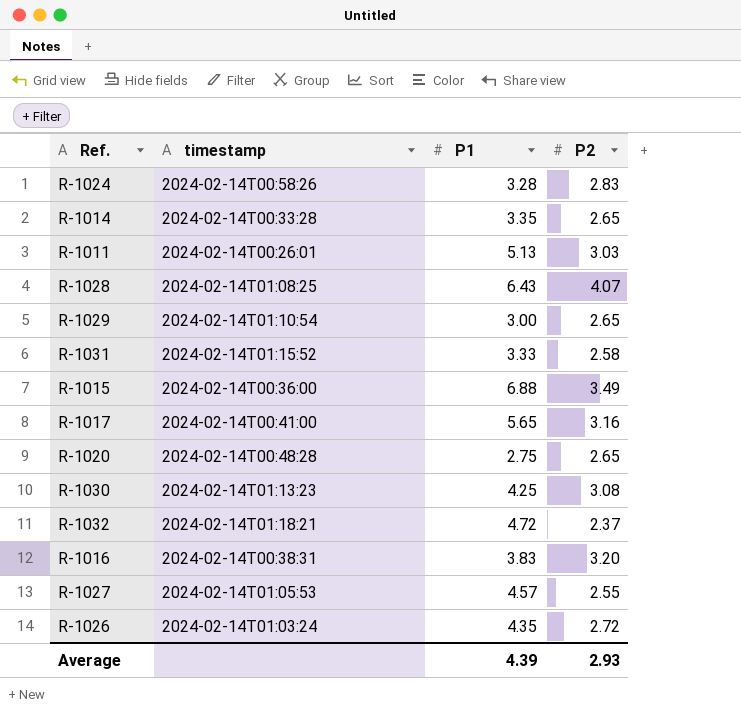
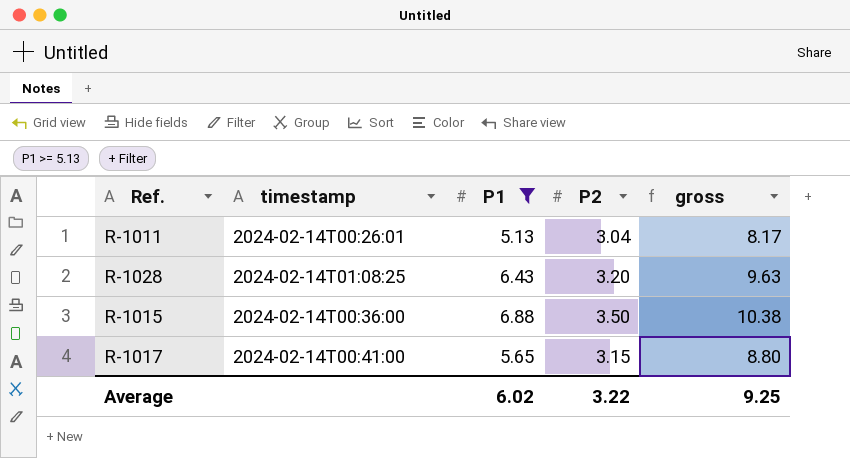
filter: none -> P1 >= 5.13
column gross | formula: none -> [P1] + [P2]
R-1011 | P2: 3.03 -> 3.04
R-1028 | P2: 4.07 -> 3.20
R-1015 | P2: 3.49 -> 3.50
R-1017 | P2: 3.16 -> 3.15
Average | P1: 4.39 -> 6.02
Average | P2: 2.93 -> 3.22

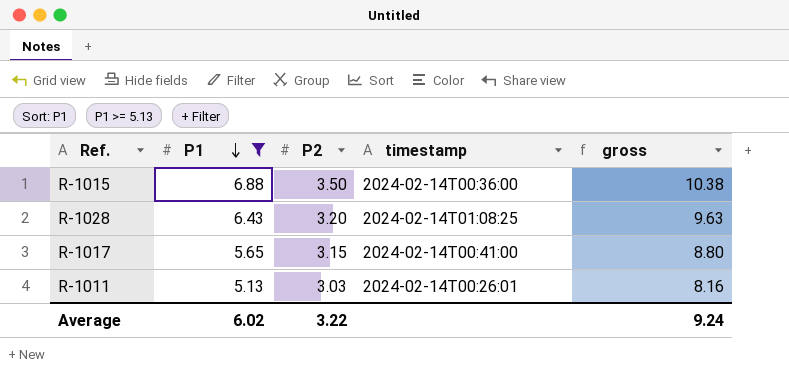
row order: none -> P1 descending
column timestamp | position: 2 -> 4
R-1011 | P2: 3.04 -> 3.03
R-1011 | gross: 8.17 -> 8.16
Average | gross: 9.25 -> 9.24

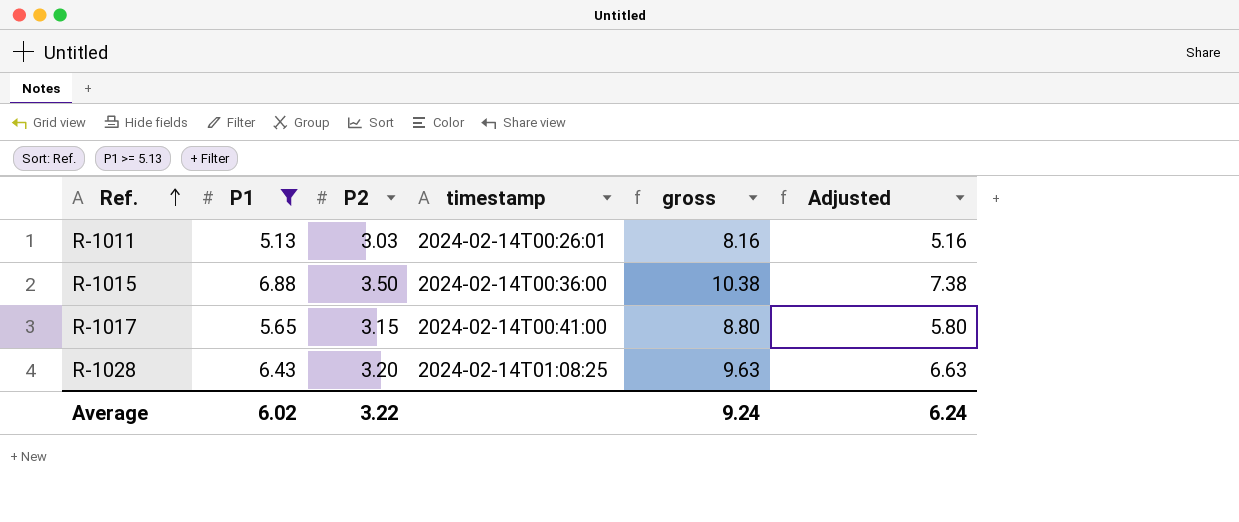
row order: P1 descending -> Ref. ascending
column Adjusted | formula: none -> [gross] - 3

